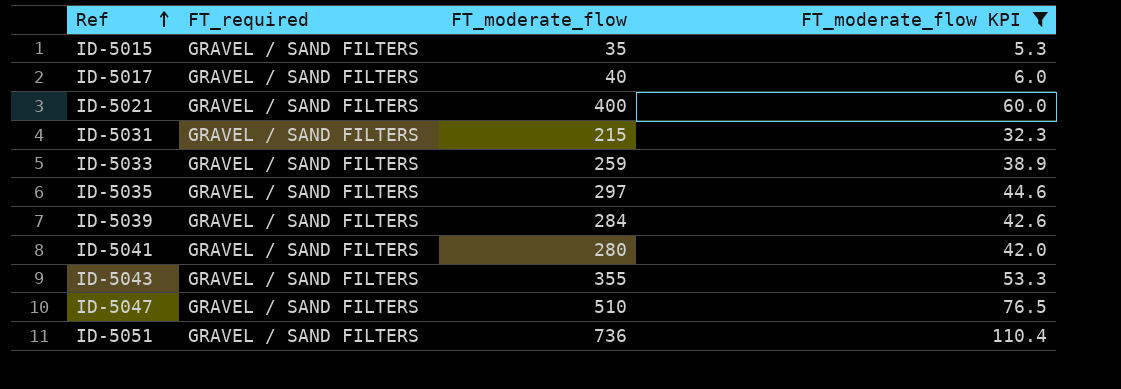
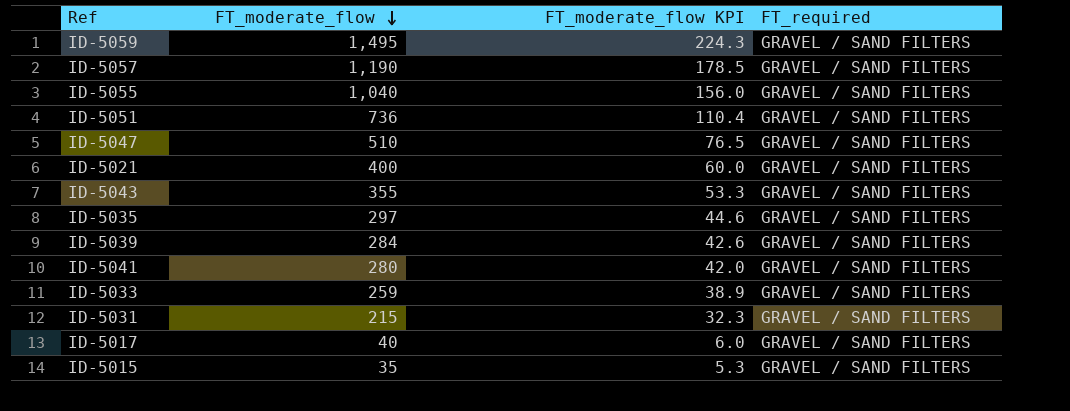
filter: FT_moderate_flow KPI <= 110.4 -> none
row order: Ref ascending -> FT_moderate_flow descending
column FT_required | position: 2 -> 4

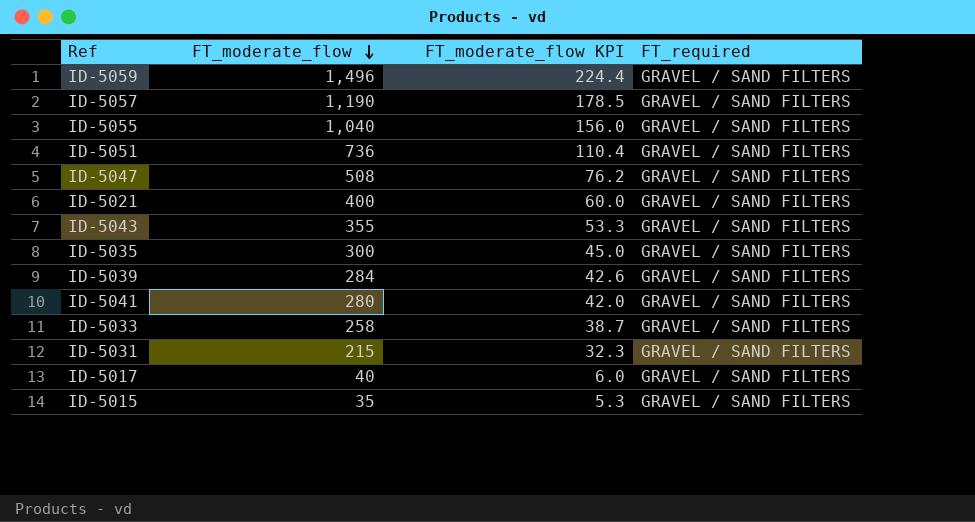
ID-5059 | FT_moderate_flow: 1,495 -> 1,496
ID-5059 | FT_moderate_flow KPI: 224.3 -> 224.4
ID-5047 | FT_moderate_flow: 510 -> 508
ID-5047 | FT_moderate_flow KPI: 76.5 -> 76.2
ID-5035 | FT_moderate_flow: 297 -> 300
ID-5035 | FT_moderate_flow KPI: 44.6 -> 45.0
ID-5033 | FT_moderate_flow: 259 -> 258
ID-5033 | FT_moderate_flow KPI: 38.9 -> 38.7

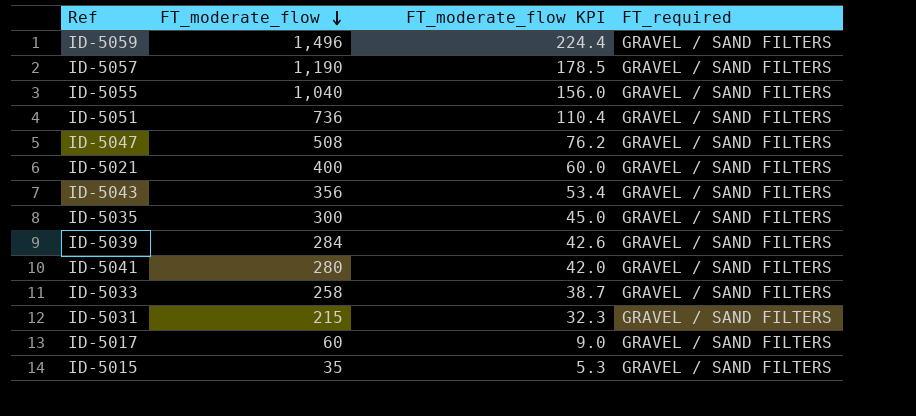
ID-5043 | FT_moderate_flow: 355 -> 356
ID-5043 | FT_moderate_flow KPI: 53.3 -> 53.4
ID-5017 | FT_moderate_flow: 40 -> 60
ID-5017 | FT_moderate_flow KPI: 6.0 -> 9.0

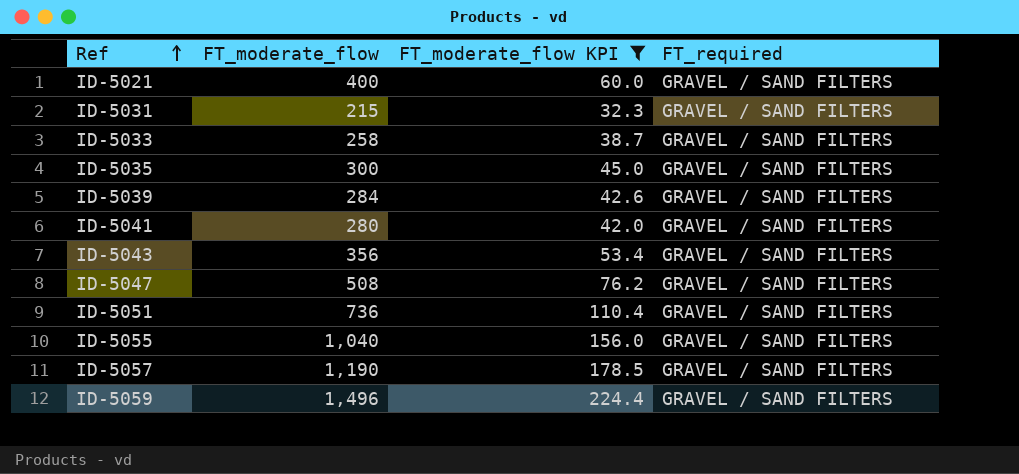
filter: none -> FT_moderate_flow KPI >= 32.3
row order: FT_moderate_flow descending -> Ref ascending

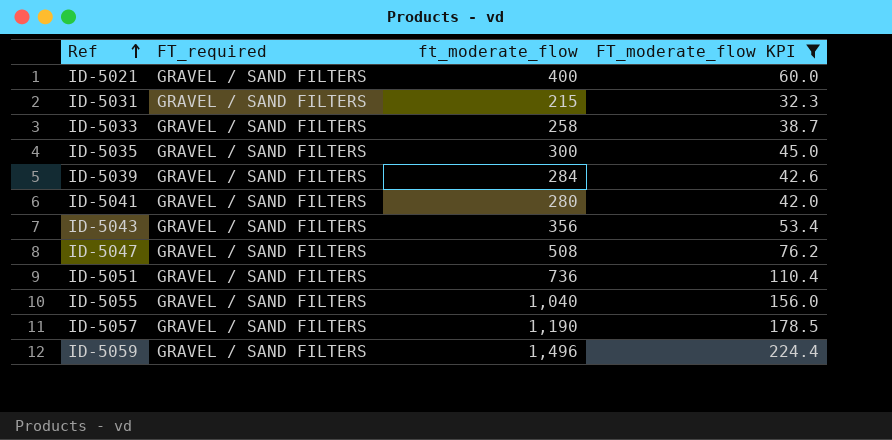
column FT_required | position: 4 -> 2
column name: FT_moderate_flow -> ft_moderate_flow

